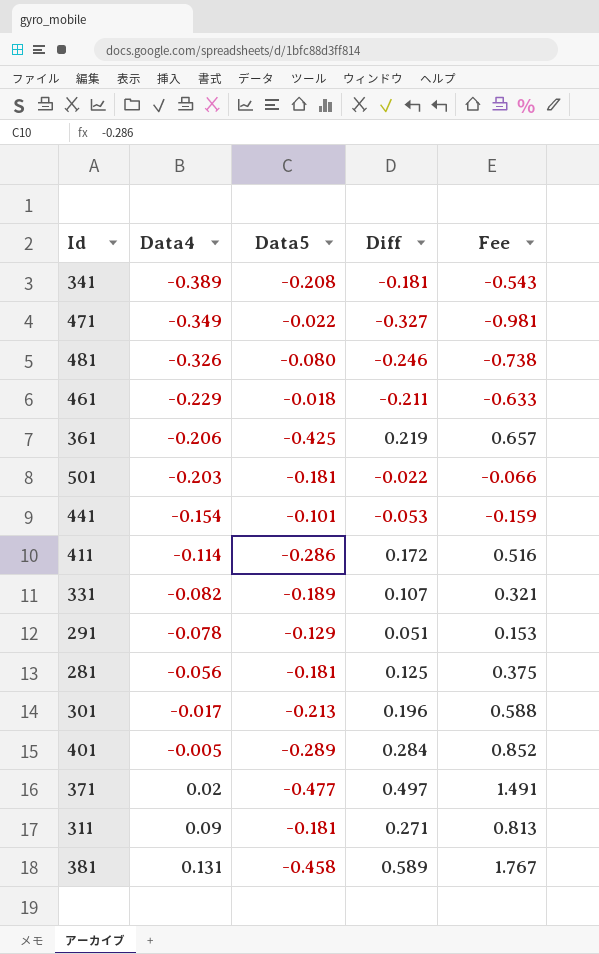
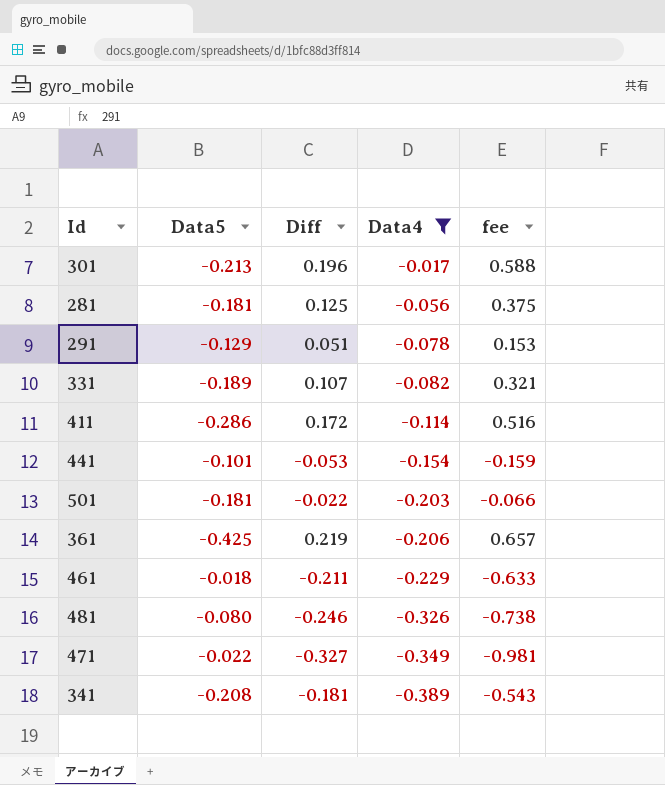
filter: none -> Data4 <= -0.017
row order: Data4 ascending -> Data4 descending
column Data4 | position: 2 -> 4
column name: Fee -> fee

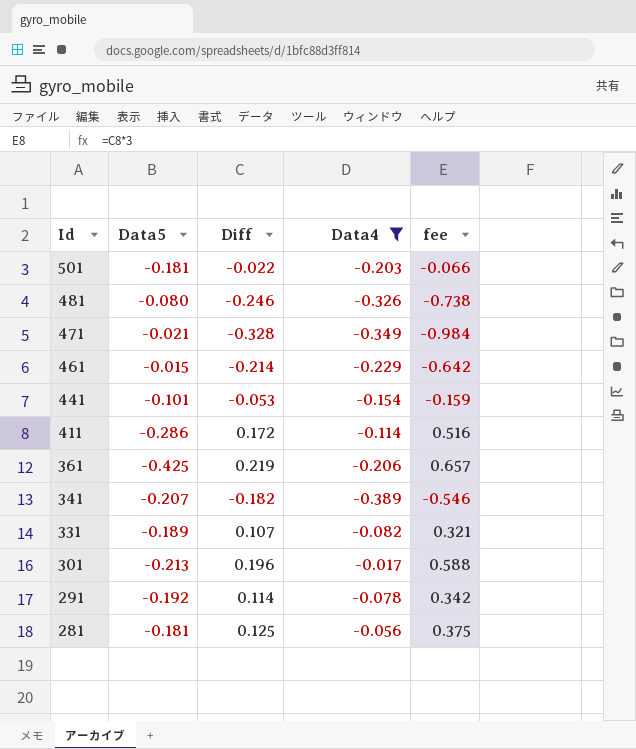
row order: Data4 descending -> Id descending
471 | Data5: -0.022 -> -0.021
471 | Diff: -0.327 -> -0.328
471 | fee: -0.981 -> -0.984
461 | Data5: -0.018 -> -0.015
461 | Diff: -0.211 -> -0.214
461 | fee: -0.633 -> -0.642
341 | Data5: -0.208 -> -0.207
341 | Diff: -0.181 -> -0.182
341 | fee: -0.543 -> -0.546
291 | Data5: -0.129 -> -0.192
291 | Diff: 0.051 -> 0.114
291 | fee: 0.153 -> 0.342

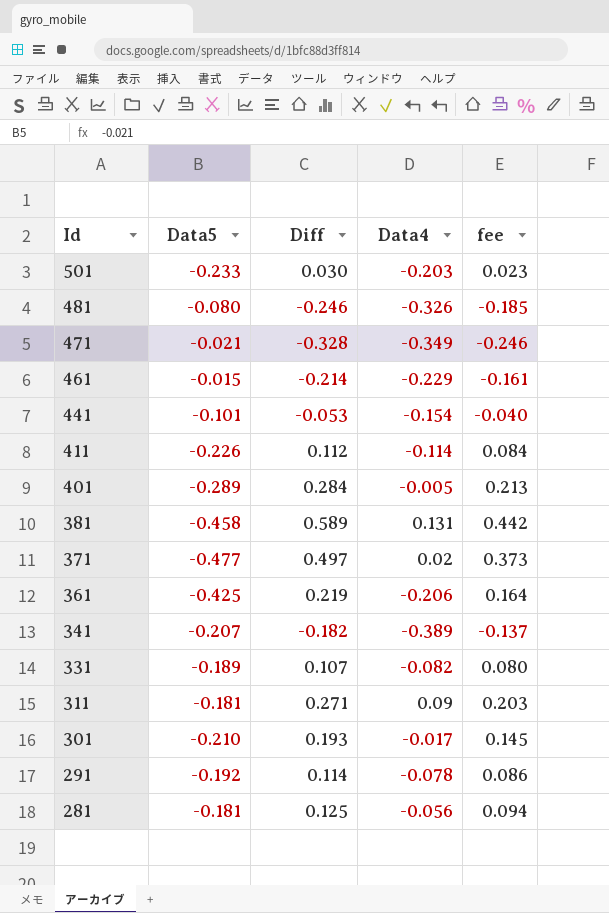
filter: Data4 <= -0.017 -> none
column fee | formula: [Diff] * 3 -> [Diff] * 0.75
501 | Data5: -0.181 -> -0.233
501 | Diff: -0.022 -> 0.030
411 | Data5: -0.286 -> -0.226
411 | Diff: 0.172 -> 0.112
301 | Data5: -0.213 -> -0.210
301 | Diff: 0.196 -> 0.193

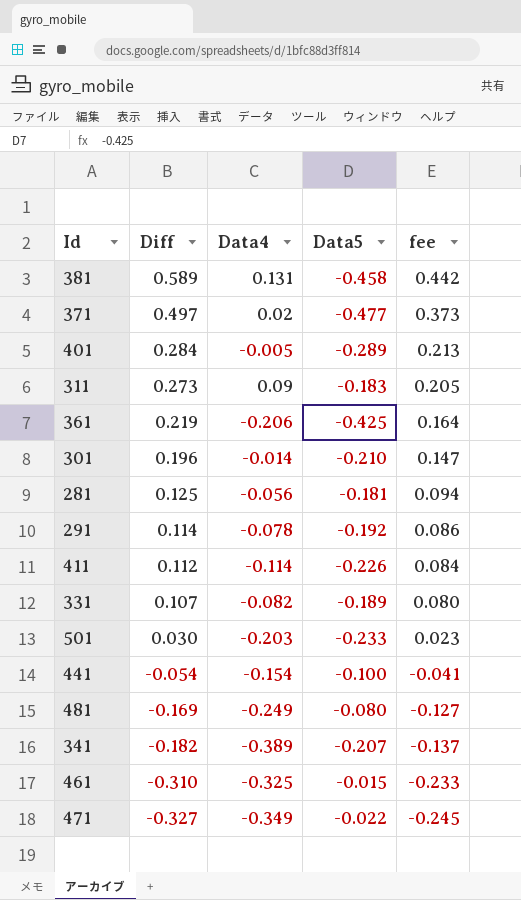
row order: Id descending -> Diff descending
column Data5 | position: 2 -> 4
311 | Diff: 0.271 -> 0.273
311 | Data5: -0.181 -> -0.183
311 | fee: 0.203 -> 0.205
301 | Diff: 0.193 -> 0.196
301 | Data4: -0.017 -> -0.014
301 | fee: 0.145 -> 0.147
441 | Diff: -0.053 -> -0.054
441 | Data5: -0.101 -> -0.100
441 | fee: -0.040 -> -0.041
481 | Diff: -0.246 -> -0.169
481 | Data4: -0.326 -> -0.249
481 | fee: -0.185 -> -0.127
461 | Diff: -0.214 -> -0.310
461 | Data4: -0.229 -> -0.325
461 | fee: -0.161 -> -0.233
471 | Diff: -0.328 -> -0.327
471 | Data5: -0.021 -> -0.022
471 | fee: -0.246 -> -0.245

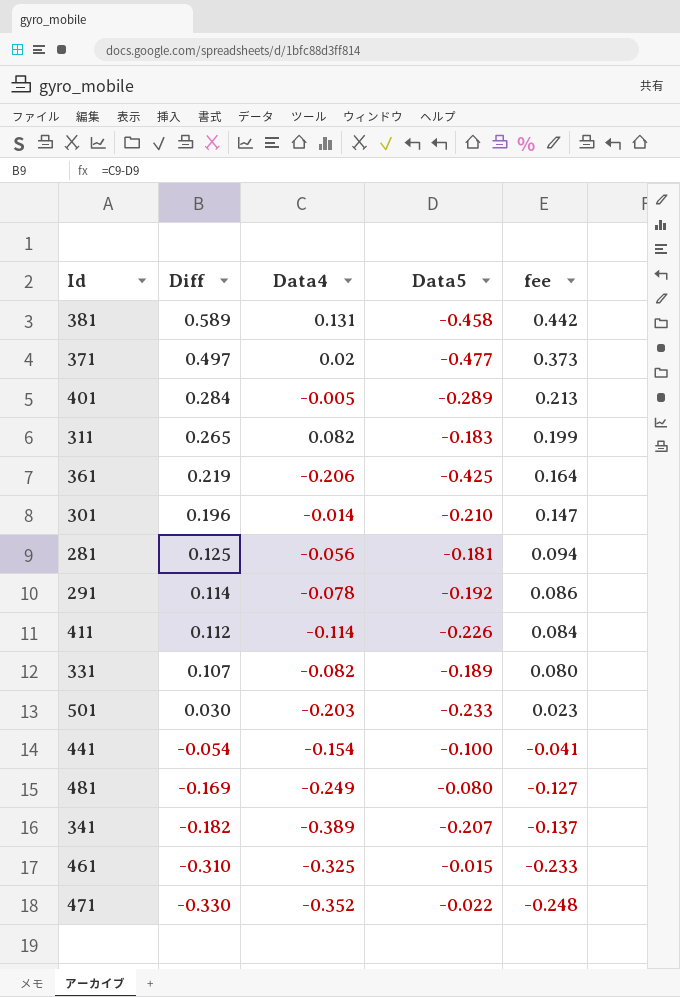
311 | Diff: 0.273 -> 0.265
311 | Data4: 0.09 -> 0.082
311 | fee: 0.205 -> 0.199
471 | Diff: -0.327 -> -0.330
471 | Data4: -0.349 -> -0.352
471 | fee: -0.245 -> -0.248

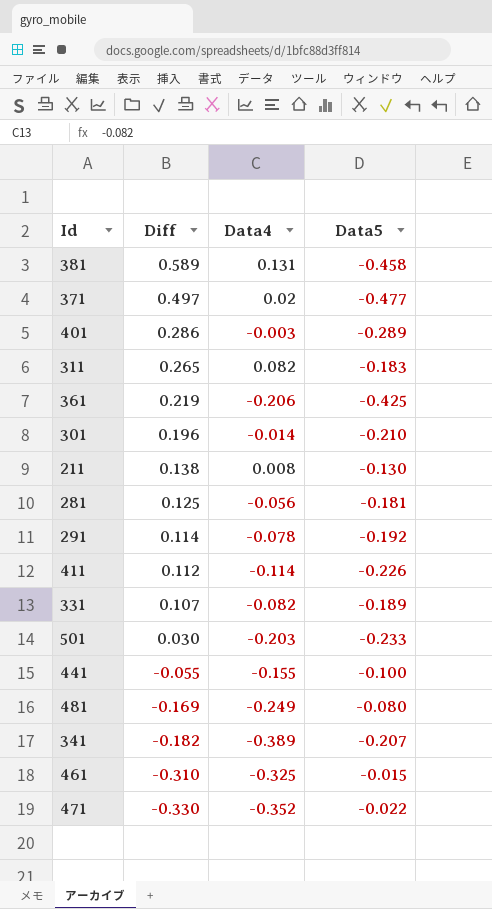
column fee | formula: [Diff] * 0.75 -> none
401 | Diff: 0.284 -> 0.286
401 | Data4: -0.005 -> -0.003
row 211: none -> 0.138 | 0.008 | -0.130
441 | Diff: -0.054 -> -0.055
441 | Data4: -0.154 -> -0.155

